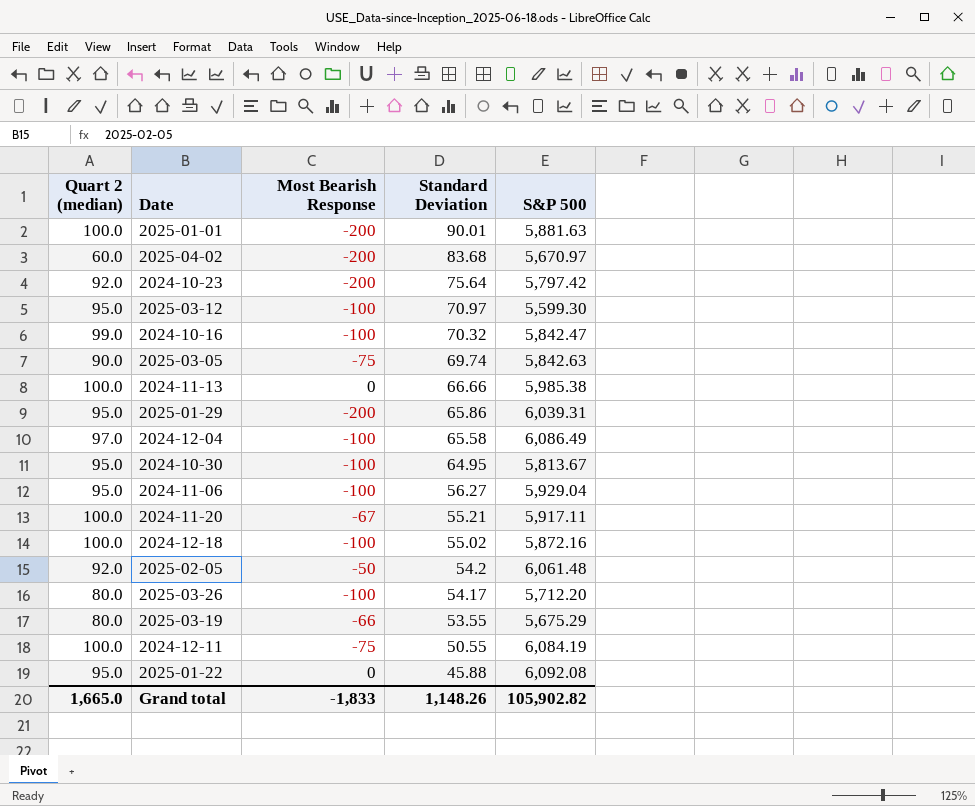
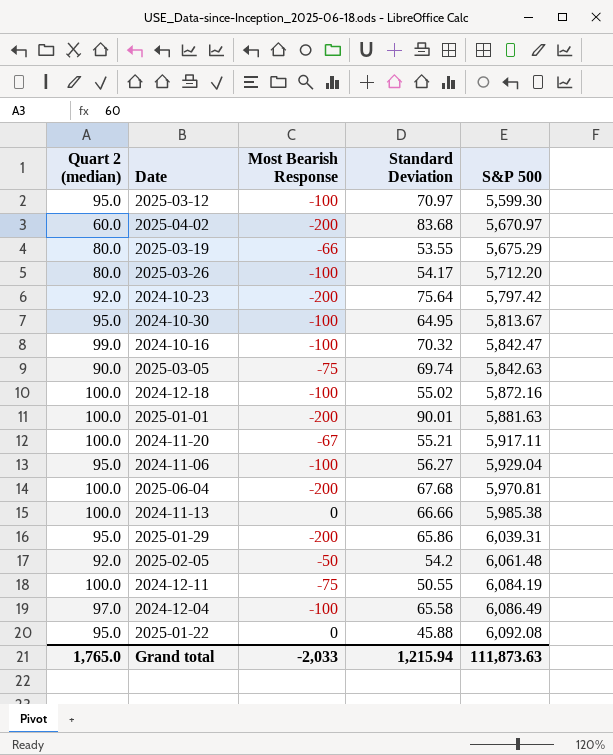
row order: Standard Deviation descending -> S&P 500 ascending
row 2025-06-04: none -> 100.0 | -200 | 67.68 | 5,970.81
Grand total | Quart 2 (median): 1,665.0 -> 1,765.0
Grand total | Most Bearish Response: -1,833 -> -2,033
Grand total | Standard Deviation: 1,148.26 -> 1,215.94
Grand total | S&P 500: 105,902.82 -> 111,873.63

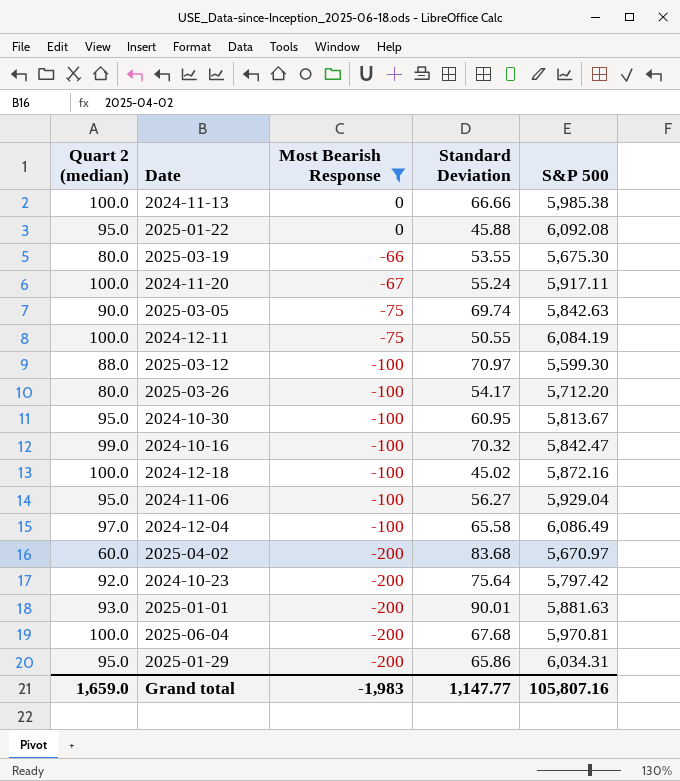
filter: none -> Most Bearish Response != -50
row order: S&P 500 ascending -> Most Bearish Response descending
2025-03-19 | S&P 500: 5,675.29 -> 5,675.30
2024-11-20 | Standard Deviation: 55.21 -> 55.24
2025-03-12 | Quart 2 (median): 95.0 -> 88.0
2024-10-30 | Standard Deviation: 64.95 -> 60.95
2024-12-18 | Standard Deviation: 55.02 -> 45.02
2025-01-01 | Quart 2 (median): 100.0 -> 93.0
2025-01-29 | S&P 500: 6,039.31 -> 6,034.31
Grand total | Quart 2 (median): 1,765.0 -> 1,659.0
Grand total | Most Bearish Response: -2,033 -> -1,983
Grand total | Standard Deviation: 1,215.94 -> 1,147.77
Grand total | S&P 500: 111,873.63 -> 105,807.16

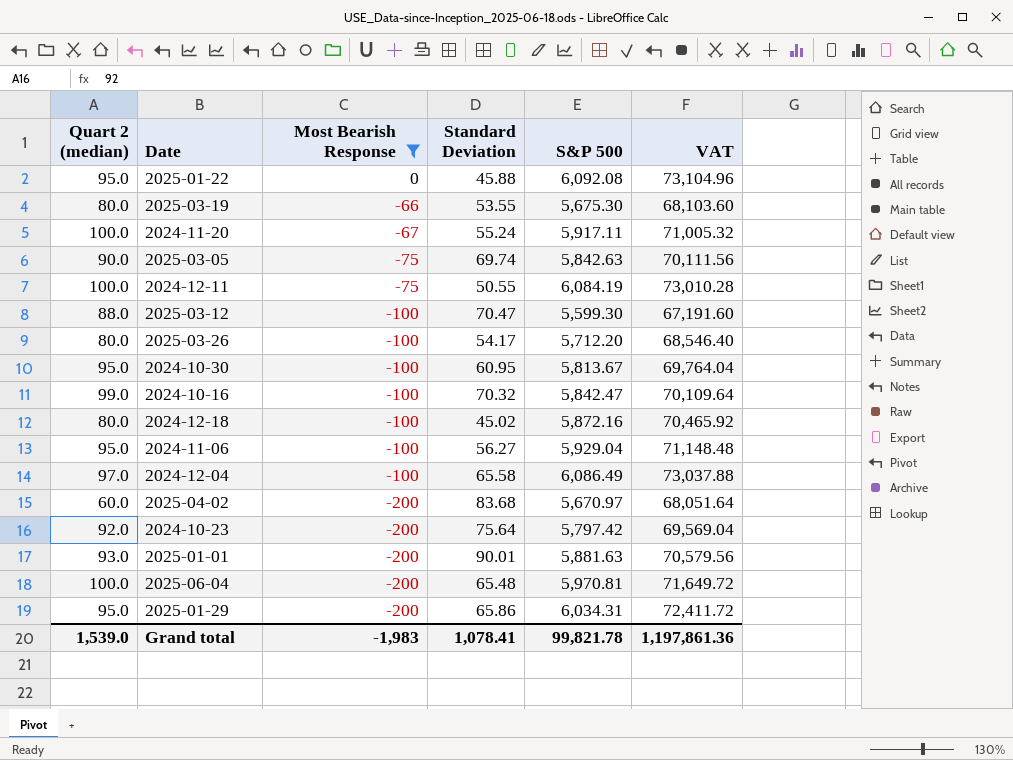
column VAT | formula: none -> [S&P 500] * 12
row 2024-11-13: 100.0 | 0 | 66.66 | 5,985.38 -> none
2025-03-12 | Standard Deviation: 70.97 -> 70.47
2024-12-18 | Quart 2 (median): 100.0 -> 80.0
2025-06-04 | Standard Deviation: 67.68 -> 65.48
Grand total | Quart 2 (median): 1,659.0 -> 1,539.0
Grand total | Standard Deviation: 1,147.77 -> 1,078.41
Grand total | S&P 500: 105,807.16 -> 99,821.78

